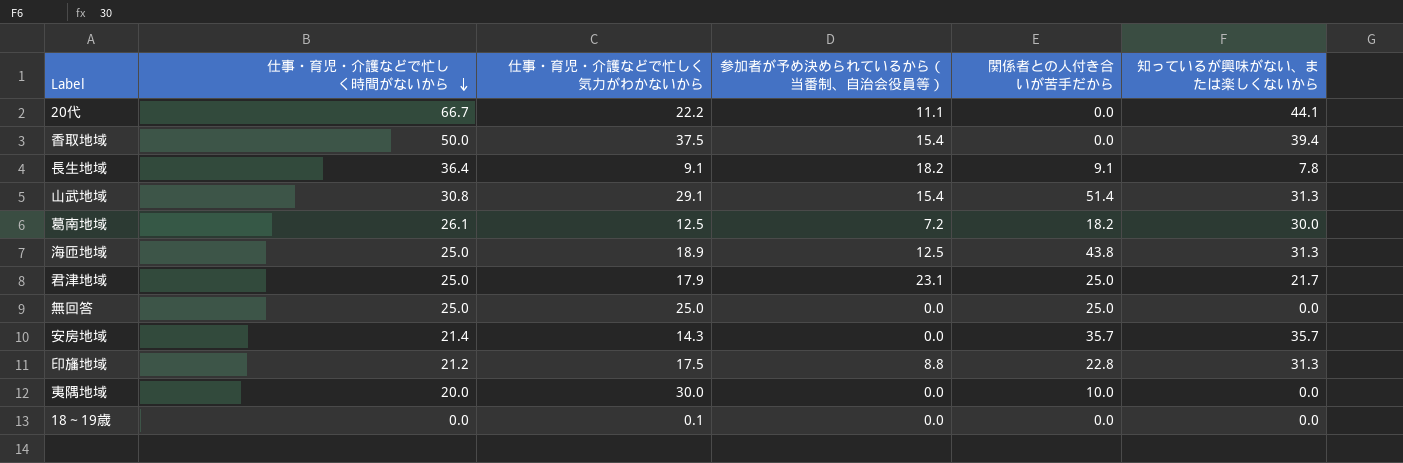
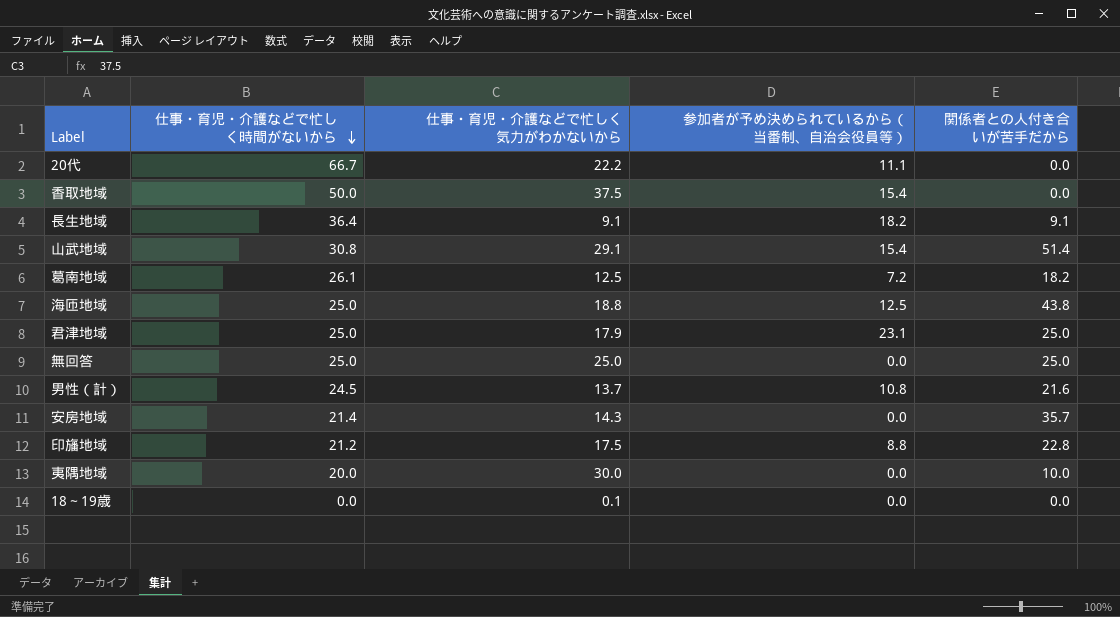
column 知っているが興味がない、または楽しくないから | position: 6 -> none
海匝地域 | 仕事・育児・介護などで忙しく気力がわかないから: 18.9 -> 18.8
row 男性（計）: none -> 24.5 | 13.7 | 10.8 | 21.6

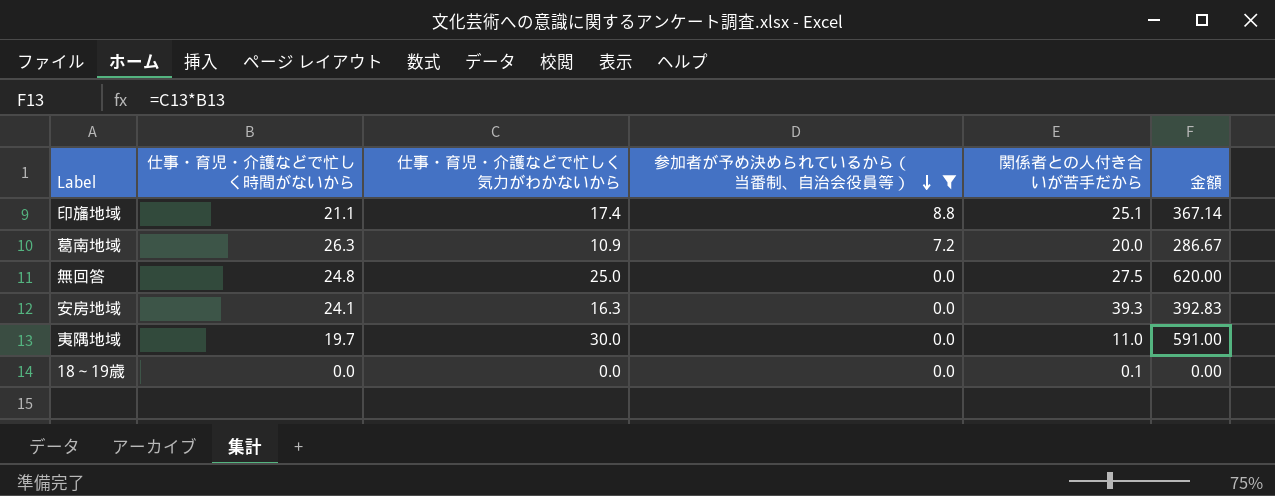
filter: none -> 参加者が予め決められているから（当番制、自治会役員等） <= 8.8
row order: 仕事・育児・介護などで忙しく時間がないから descending -> 参加者が予め決められているから（当番制、自治会役員等） descending
column 金額 | formula: none -> [仕事・育児・介護などで忙しく時間がないから] * [仕事・育児・介護などで忙しく気力がわかないから]
印旛地域 | 仕事・育児・介護などで忙しく時間がないから: 21.2 -> 21.1
印旛地域 | 仕事・育児・介護などで忙しく気力がわかないから: 17.5 -> 17.4
印旛地域 | 関係者との人付き合いが苦手だから: 22.8 -> 25.1
葛南地域 | 仕事・育児・介護などで忙しく時間がないから: 26.1 -> 26.3
葛南地域 | 仕事・育児・介護などで忙しく気力がわかないから: 12.5 -> 10.9
葛南地域 | 関係者との人付き合いが苦手だから: 18.2 -> 20.0
無回答 | 仕事・育児・介護などで忙しく時間がないから: 25.0 -> 24.8
無回答 | 関係者との人付き合いが苦手だから: 25.0 -> 27.5
安房地域 | 仕事・育児・介護などで忙しく時間がないから: 21.4 -> 24.1
安房地域 | 仕事・育児・介護などで忙しく気力がわかないから: 14.3 -> 16.3
安房地域 | 関係者との人付き合いが苦手だから: 35.7 -> 39.3
夷隅地域 | 仕事・育児・介護などで忙しく時間がないから: 20.0 -> 19.7
夷隅地域 | 関係者との人付き合いが苦手だから: 10.0 -> 11.0
18～19歳 | 仕事・育児・介護などで忙しく気力がわかないから: 0.1 -> 0.0
18～19歳 | 関係者との人付き合いが苦手だから: 0.0 -> 0.1

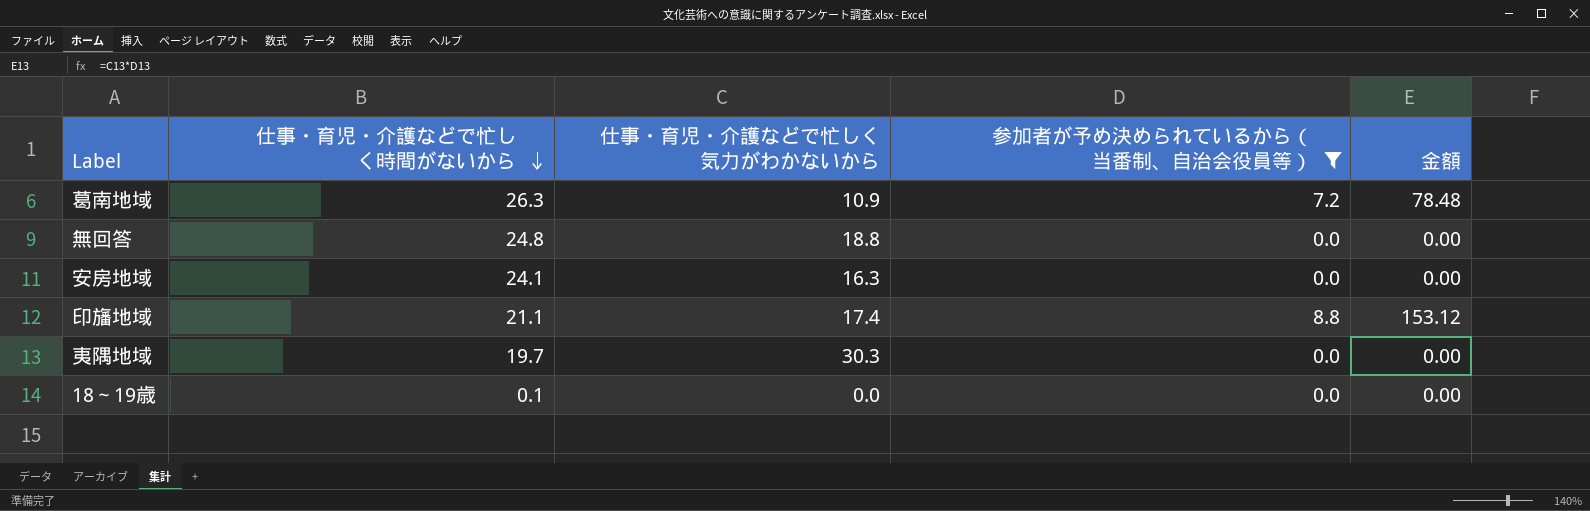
row order: 参加者が予め決められているから（当番制、自治会役員等） descending -> 仕事・育児・介護などで忙しく時間がないから descending
column 関係者との人付き合いが苦手だから | position: 5 -> none
column 金額 | formula: [仕事・育児・介護などで忙しく時間がないから] * [仕事・育児・介護などで忙しく気力がわかないから] -> [仕事・育児・介護などで忙しく気力がわかないから] * [参加者が予め決められているから（当番制、自治会役員等）]
無回答 | 仕事・育児・介護などで忙しく気力がわかないから: 25.0 -> 18.8
夷隅地域 | 仕事・育児・介護などで忙しく気力がわかないから: 30.0 -> 30.3
18～19歳 | 仕事・育児・介護などで忙しく時間がないから: 0.0 -> 0.1

